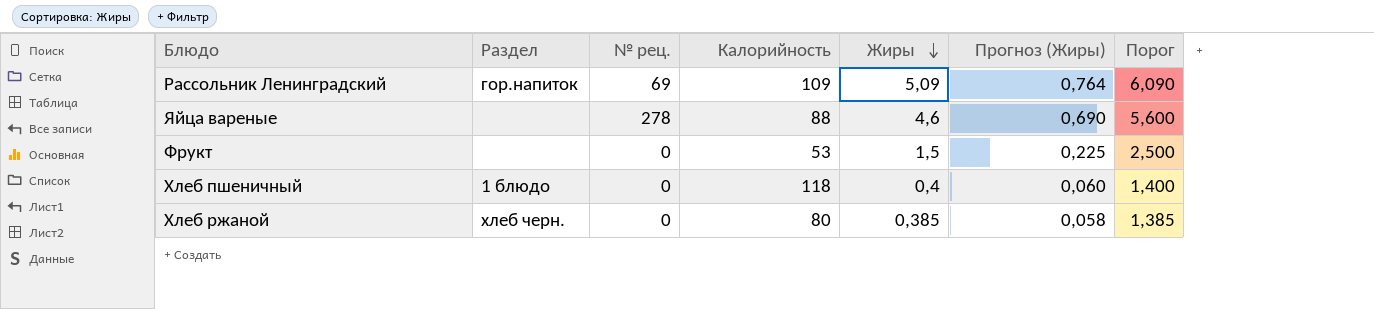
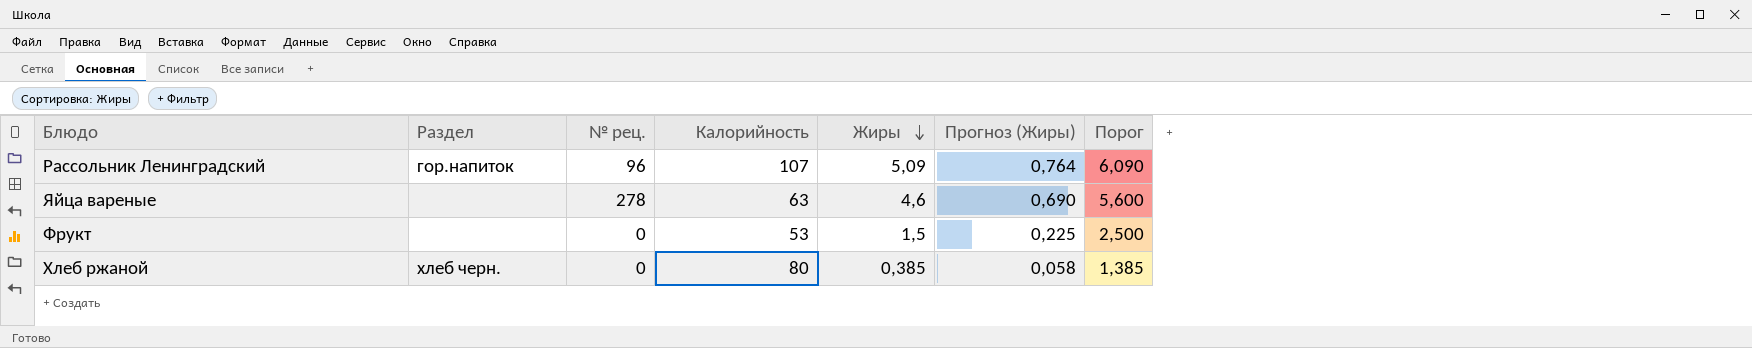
row Хлеб пшеничный: 1 блюдо | 0 | 118 | 0,4 | 0,060 | 1,400 -> none
Рассольник Ленинградский | № рец.: 69 -> 96
Рассольник Ленинградский | Калорийность: 109 -> 107
Яйца вареные | Калорийность: 88 -> 63

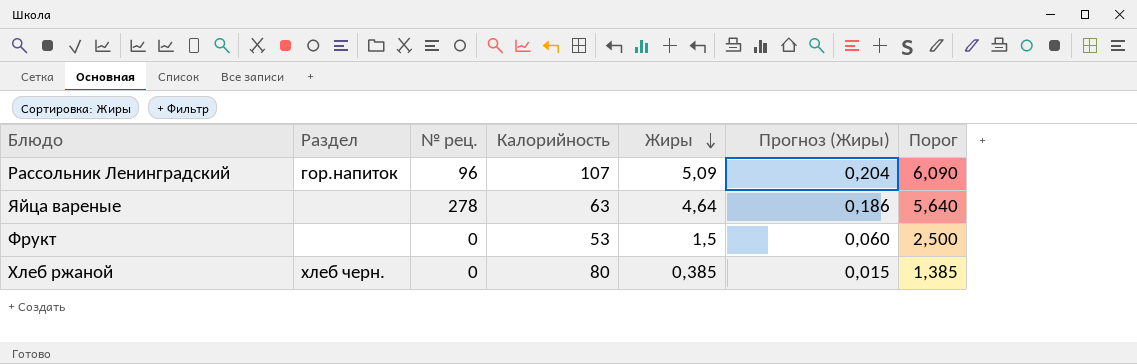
column Прогноз (Жиры) | formula: [Жиры] * 0,15 -> [Жиры] * 0,04
Яйца вареные | Жиры: 4,6 -> 4,64
Яйца вареные | Порог: 5,600 -> 5,640

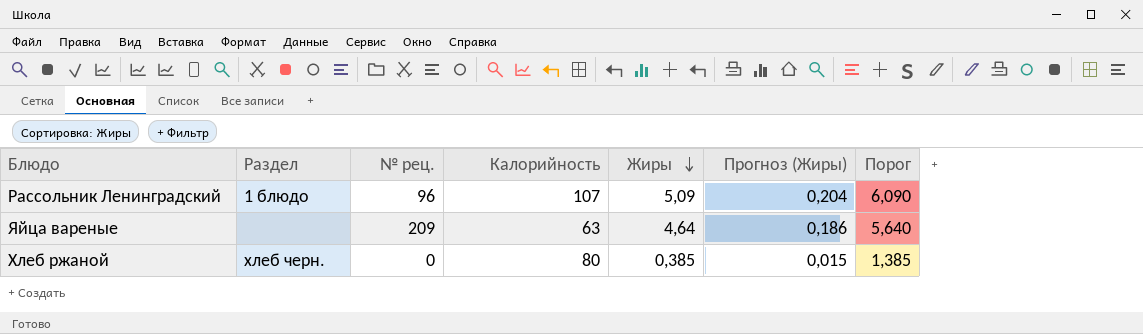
row Фрукт: none | 0 | 53 | 1,5 | 0,060 | 2,500 -> none
Рассольник Ленинградский | Раздел: гор.напиток -> 1 блюдо
Яйца вареные | № рец.: 278 -> 209

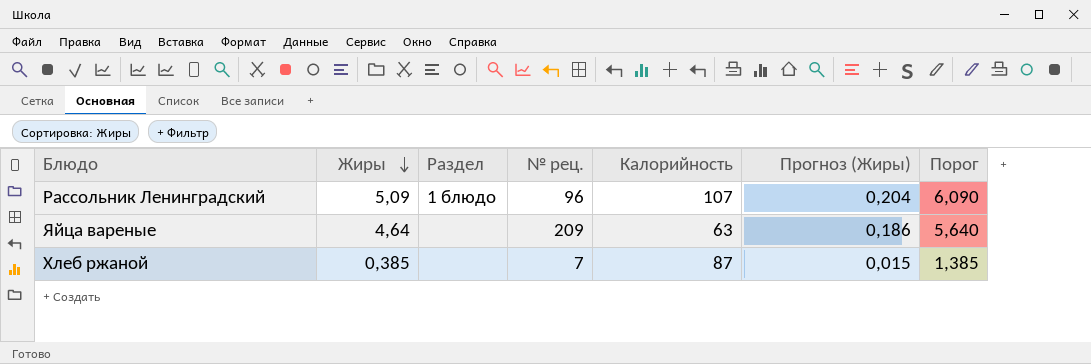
column Жиры | position: 5 -> 2
Хлеб ржаной | Раздел: хлеб черн. -> none
Хлеб ржаной | № рец.: 0 -> 7
Хлеб ржаной | Калорийность: 80 -> 87

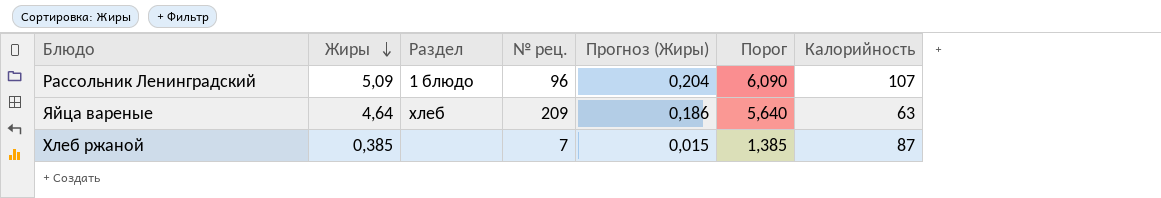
column Калорийность | position: 5 -> 7
Яйца вареные | Раздел: none -> хлеб

